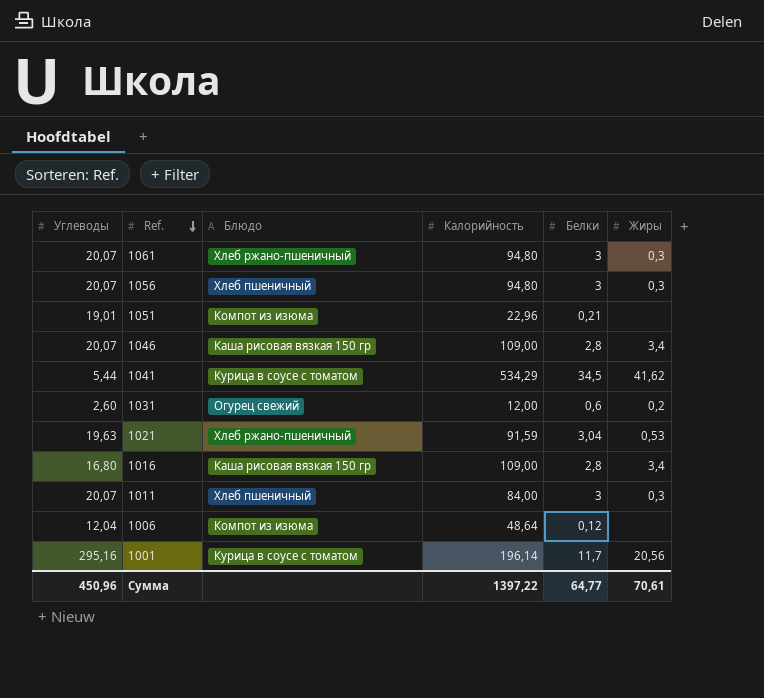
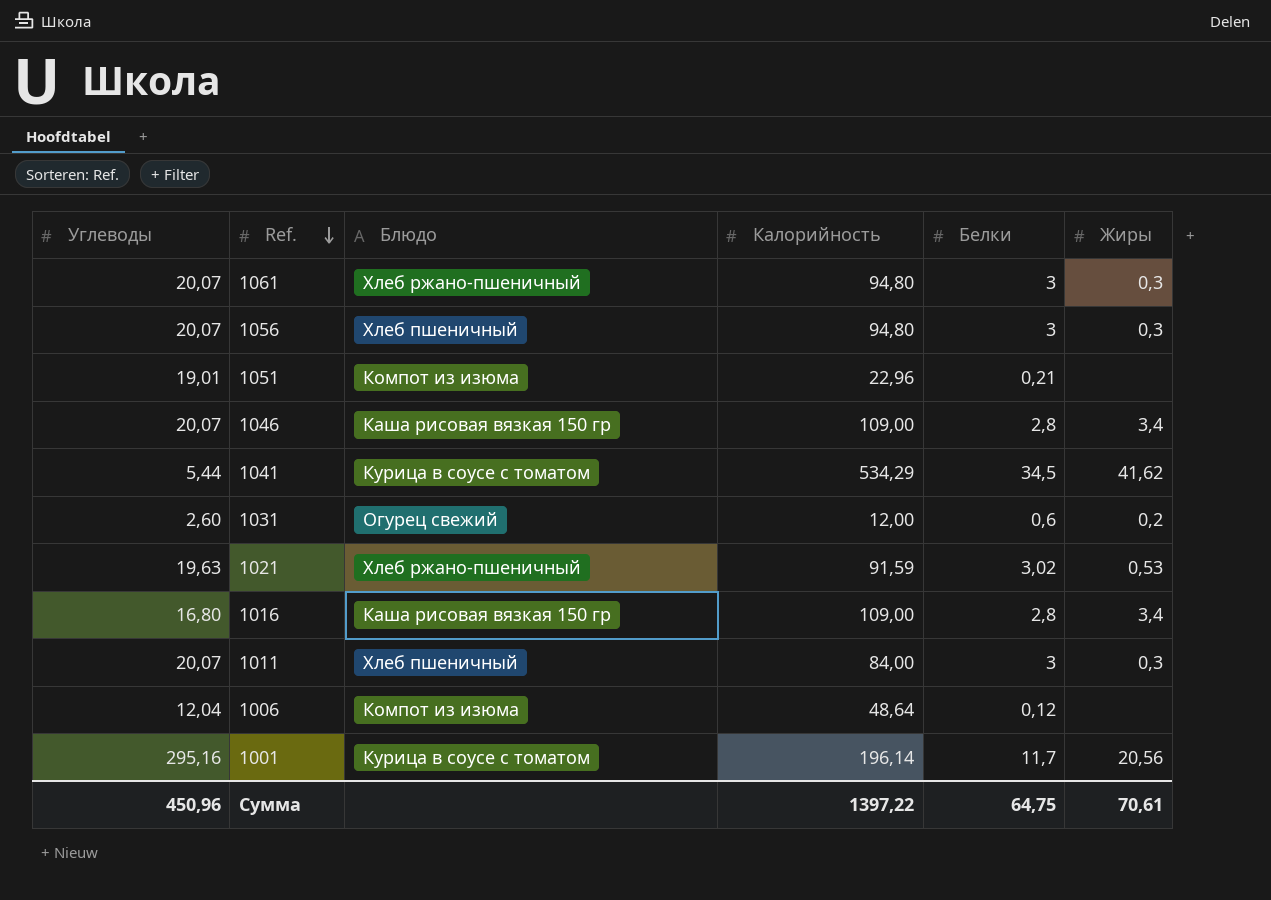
1021 | Белки: 3,04 -> 3,02
Сумма | Белки: 64,77 -> 64,75

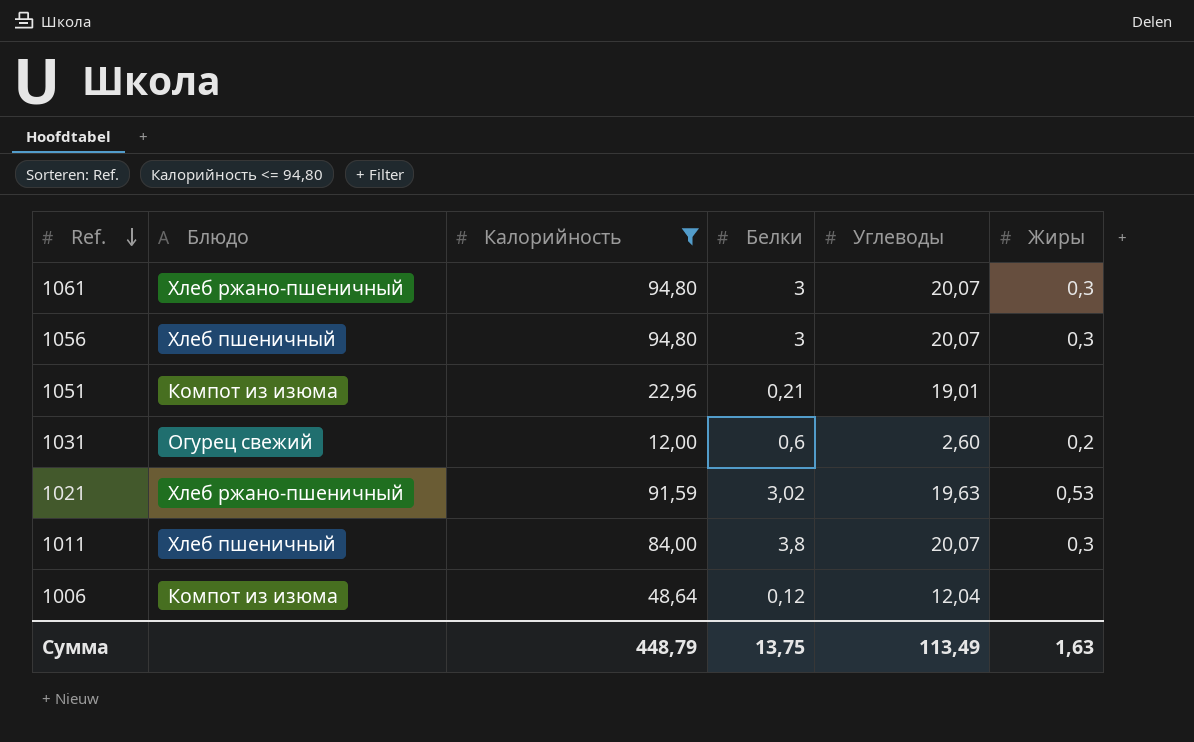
filter: none -> Калорийность <= 94,80
column Углеводы | position: 1 -> 5
1011 | Белки: 3 -> 3,8
Сумма | Калорийность: 1397,22 -> 448,79
Сумма | Белки: 64,75 -> 13,75
Сумма | Углеводы: 450,96 -> 113,49
Сумма | Жиры: 70,61 -> 1,63

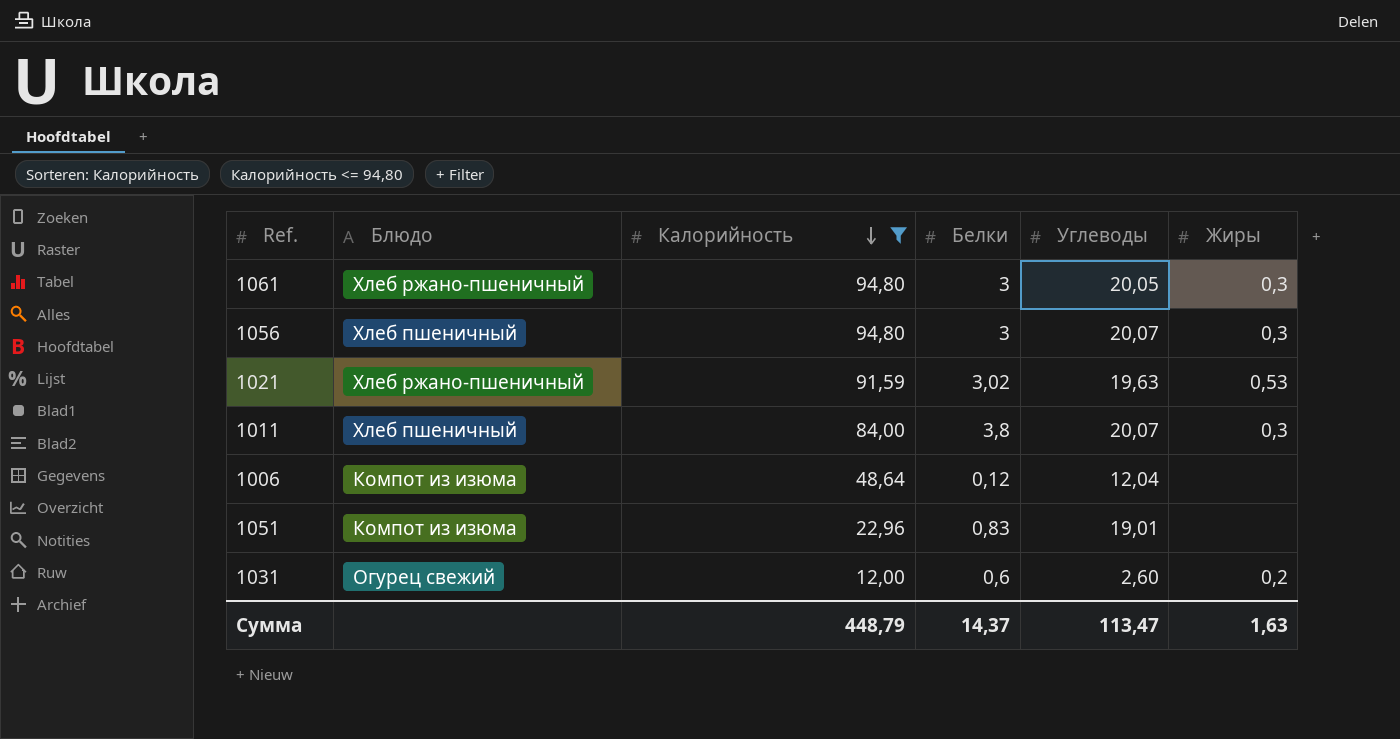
row order: Ref. descending -> Калорийность descending
1061 | Углеводы: 20,07 -> 20,05
1051 | Белки: 0,21 -> 0,83
Сумма | Белки: 13,75 -> 14,37
Сумма | Углеводы: 113,49 -> 113,47

